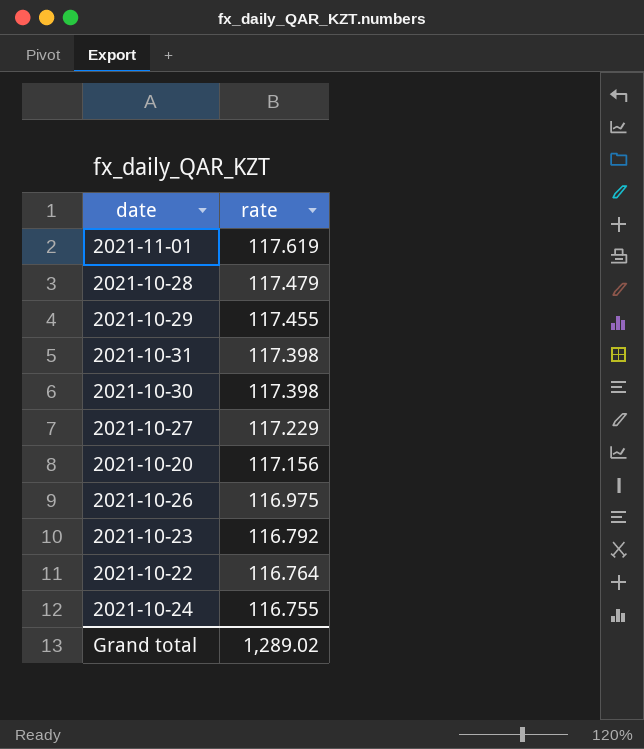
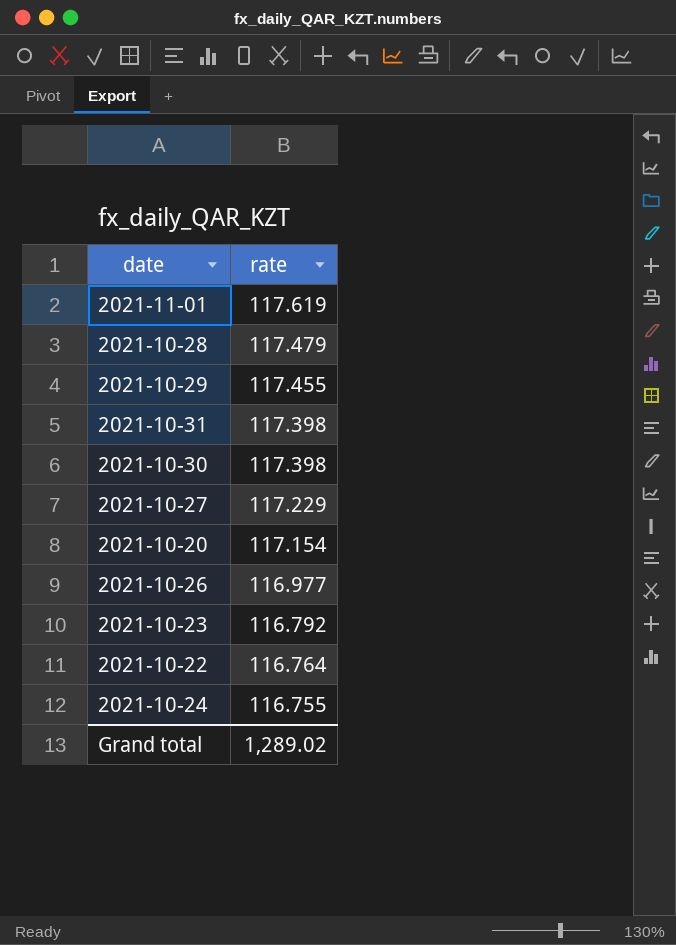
2021-10-20 | rate: 117.156 -> 117.154
2021-10-26 | rate: 116.975 -> 116.977

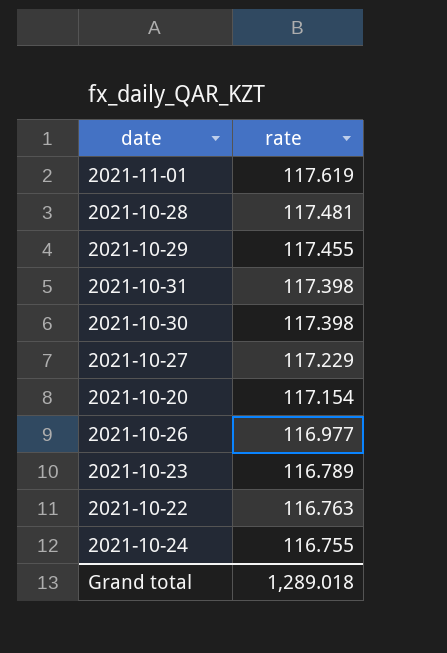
2021-10-28 | rate: 117.479 -> 117.481
2021-10-23 | rate: 116.792 -> 116.789
2021-10-22 | rate: 116.764 -> 116.763
Grand total | rate: 1,289.02 -> 1,289.018

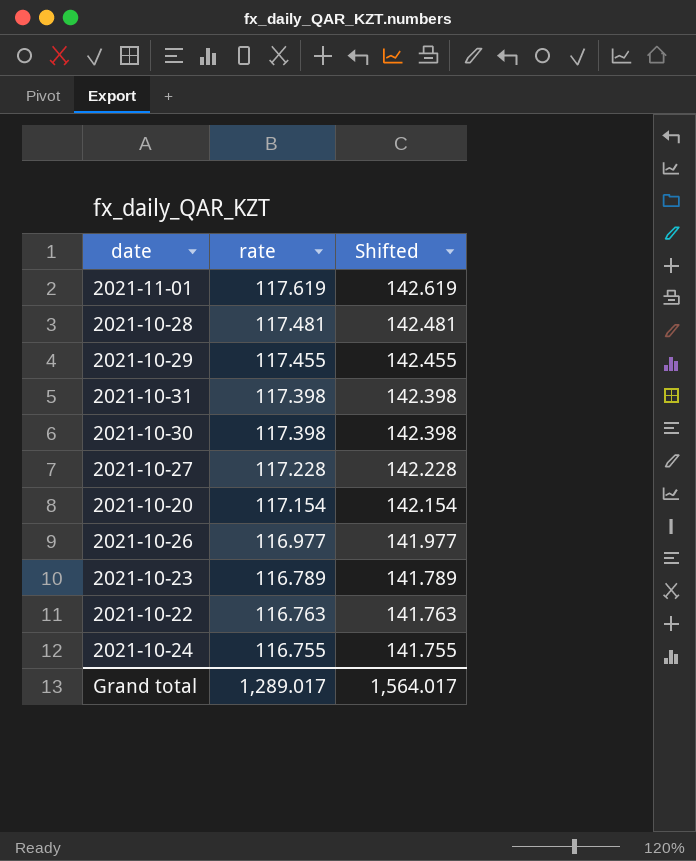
column Shifted | formula: none -> [rate] + 25
2021-10-27 | rate: 117.229 -> 117.228
Grand total | rate: 1,289.018 -> 1,289.017

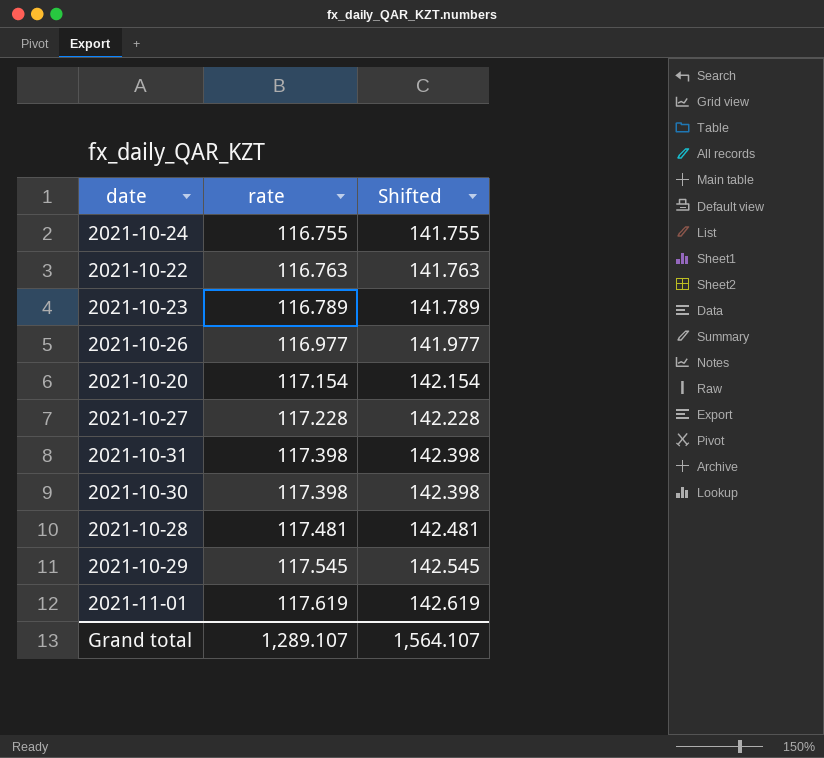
row order: rate descending -> rate ascending
2021-10-29 | rate: 117.455 -> 117.545
2021-10-29 | Shifted: 142.455 -> 142.545
Grand total | rate: 1,289.017 -> 1,289.107
Grand total | Shifted: 1,564.017 -> 1,564.107

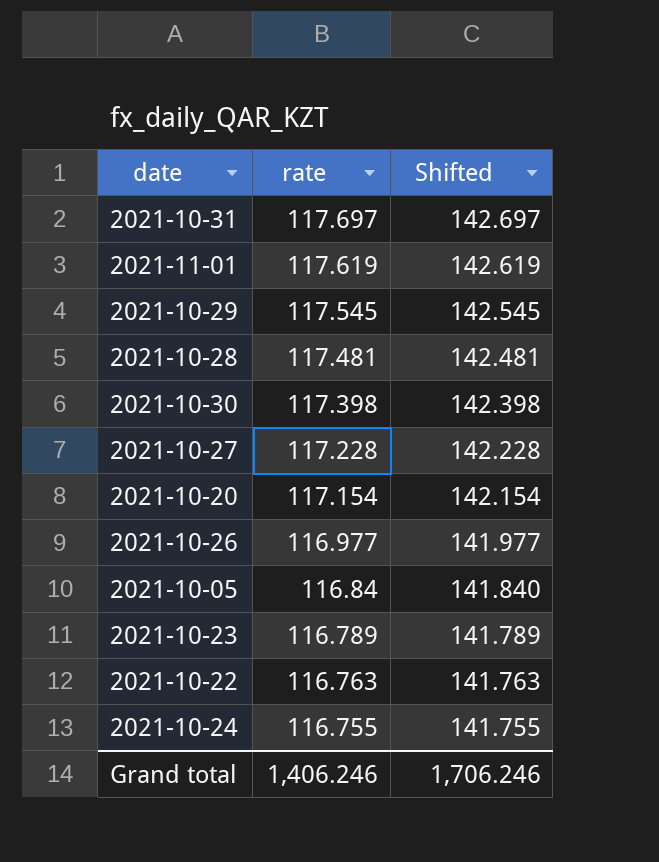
row order: rate ascending -> rate descending
2021-10-31 | rate: 117.398 -> 117.697
2021-10-31 | Shifted: 142.398 -> 142.697
row 2021-10-05: none -> 116.84 | 141.840
Grand total | rate: 1,289.107 -> 1,406.246
Grand total | Shifted: 1,564.107 -> 1,706.246

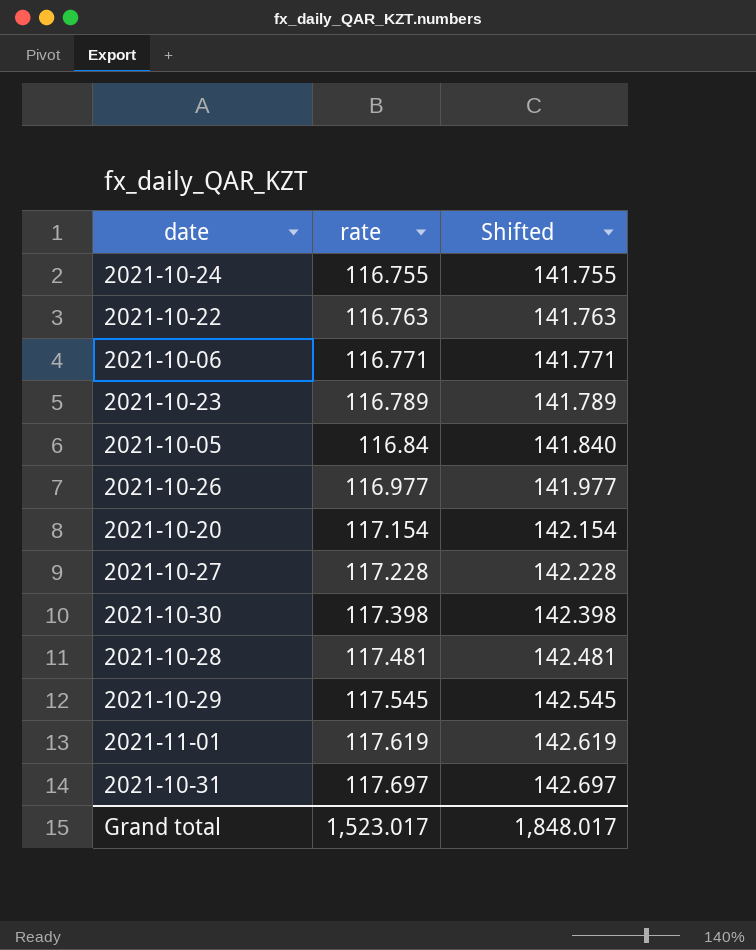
row order: rate descending -> rate ascending
row 2021-10-06: none -> 116.771 | 141.771
Grand total | rate: 1,406.246 -> 1,523.017
Grand total | Shifted: 1,706.246 -> 1,848.017

